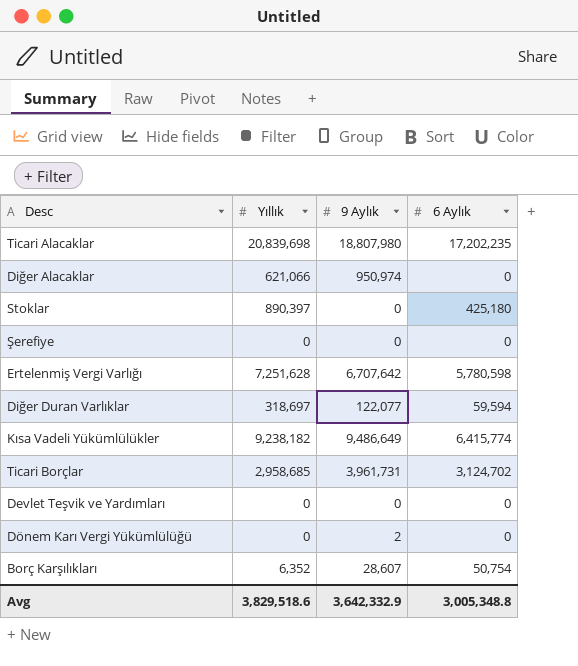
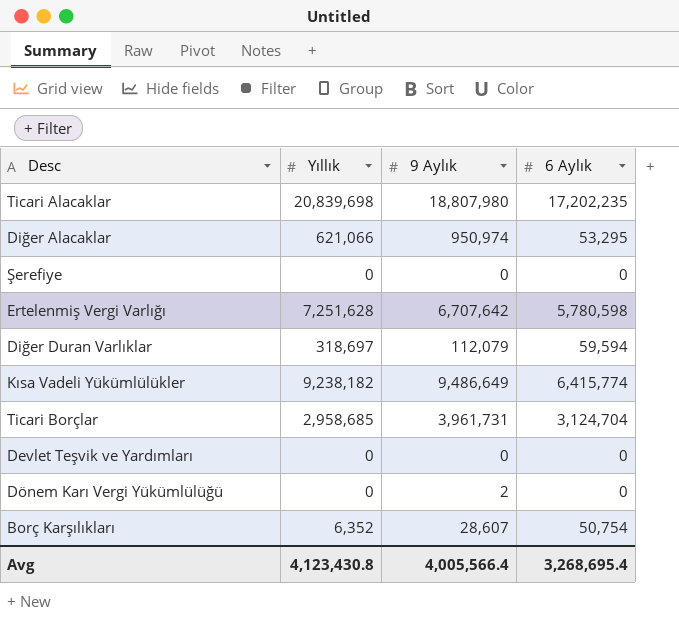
row Stoklar: 890,397 | 0 | 425,180 -> none
Diğer Alacaklar | 6 Aylık: 0 -> 53,295
Diğer Duran Varlıklar | 9 Aylık: 122,077 -> 112,079
Ticari Borçlar | 6 Aylık: 3,124,702 -> 3,124,704
Avg | Yıllık: 3,829,518.6 -> 4,123,430.8
Avg | 9 Aylık: 3,642,332.9 -> 4,005,566.4
Avg | 6 Aylık: 3,005,348.8 -> 3,268,695.4

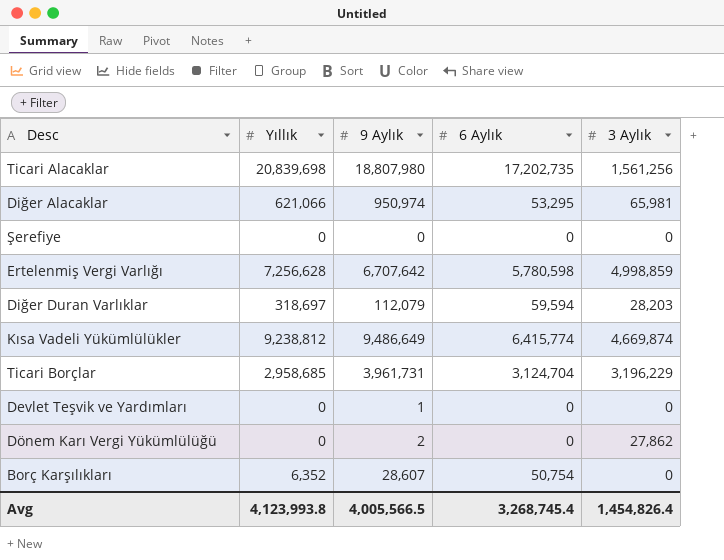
column 3 Aylık | position: none -> 5
Ticari Alacaklar | 6 Aylık: 17,202,235 -> 17,202,735
Ertelenmiş Vergi Varlığı | Yıllık: 7,251,628 -> 7,256,628
Kısa Vadeli Yükümlülükler | Yıllık: 9,238,182 -> 9,238,812
Devlet Teşvik ve Yardımları | 9 Aylık: 0 -> 1
Avg | Yıllık: 4,123,430.8 -> 4,123,993.8
Avg | 9 Aylık: 4,005,566.4 -> 4,005,566.5
Avg | 6 Aylık: 3,268,695.4 -> 3,268,745.4

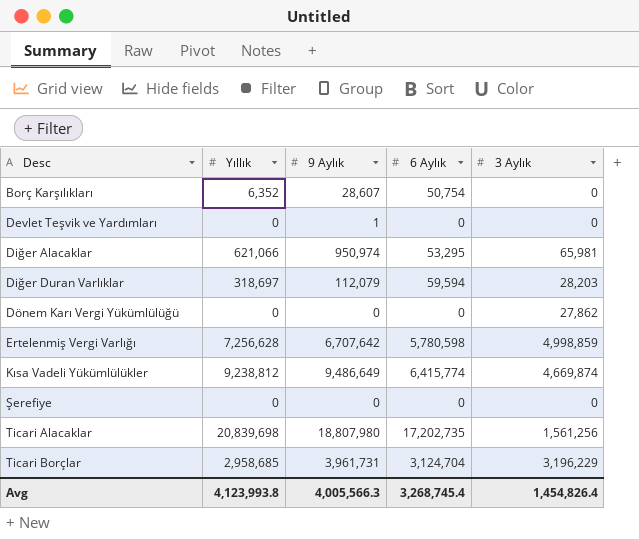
row order: none -> Desc ascending
Dönem Karı Vergi Yükümlülüğü | 9 Aylık: 2 -> 0
Avg | 9 Aylık: 4,005,566.5 -> 4,005,566.3

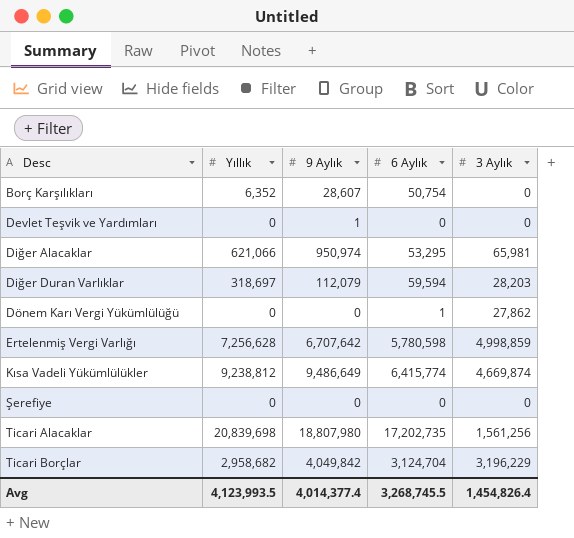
Dönem Karı Vergi Yükümlülüğü | 6 Aylık: 0 -> 1
Ticari Borçlar | Yıllık: 2,958,685 -> 2,958,682
Ticari Borçlar | 9 Aylık: 3,961,731 -> 4,049,842
Avg | Yıllık: 4,123,993.8 -> 4,123,993.5
Avg | 9 Aylık: 4,005,566.3 -> 4,014,377.4
Avg | 6 Aylık: 3,268,745.4 -> 3,268,745.5

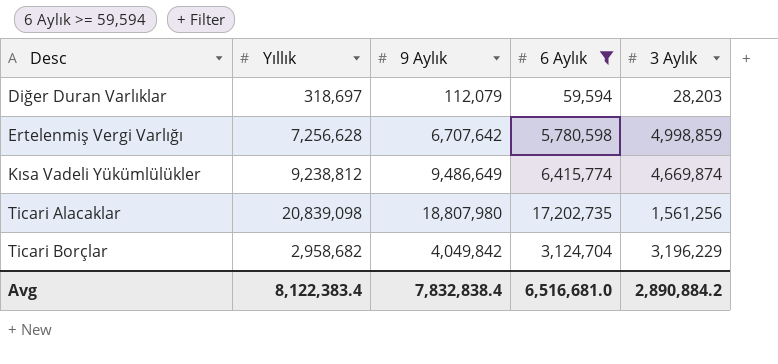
filter: none -> 6 Aylık >= 59,594
Ticari Alacaklar | Yıllık: 20,839,698 -> 20,839,098
Avg | Yıllık: 4,123,993.5 -> 8,122,383.4
Avg | 9 Aylık: 4,014,377.4 -> 7,832,838.4
Avg | 6 Aylık: 3,268,745.5 -> 6,516,681.0
Avg | 3 Aylık: 1,454,826.4 -> 2,890,884.2

